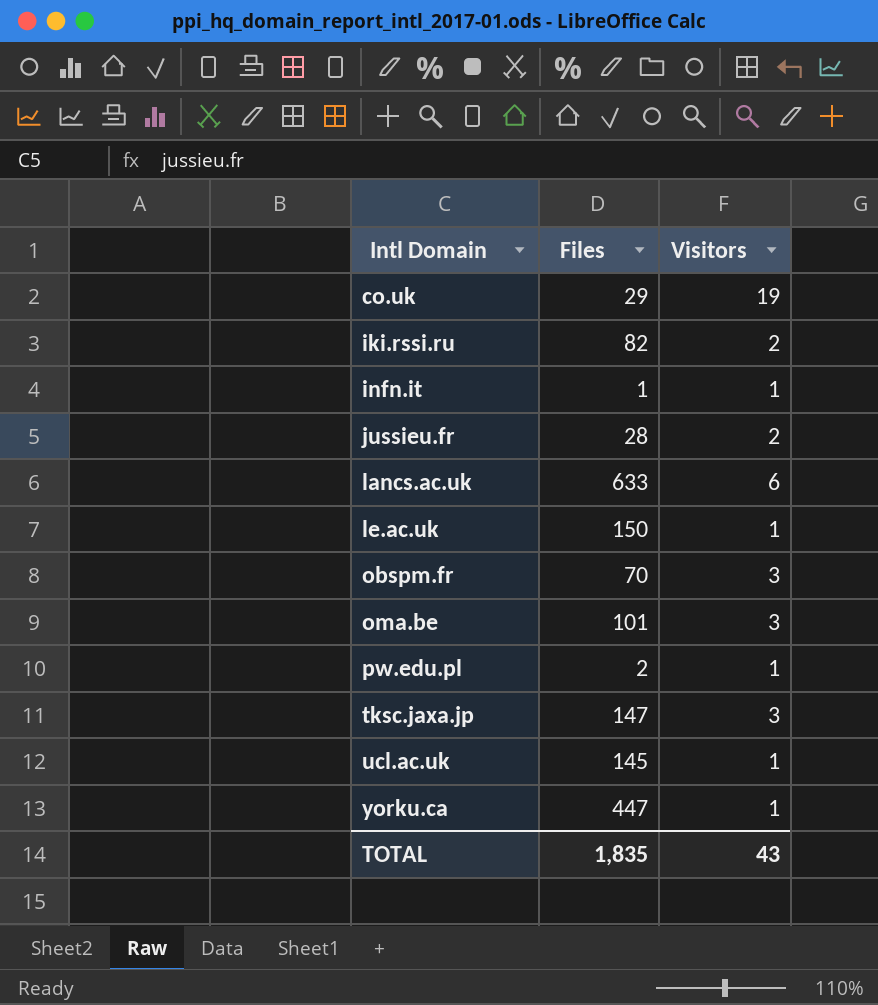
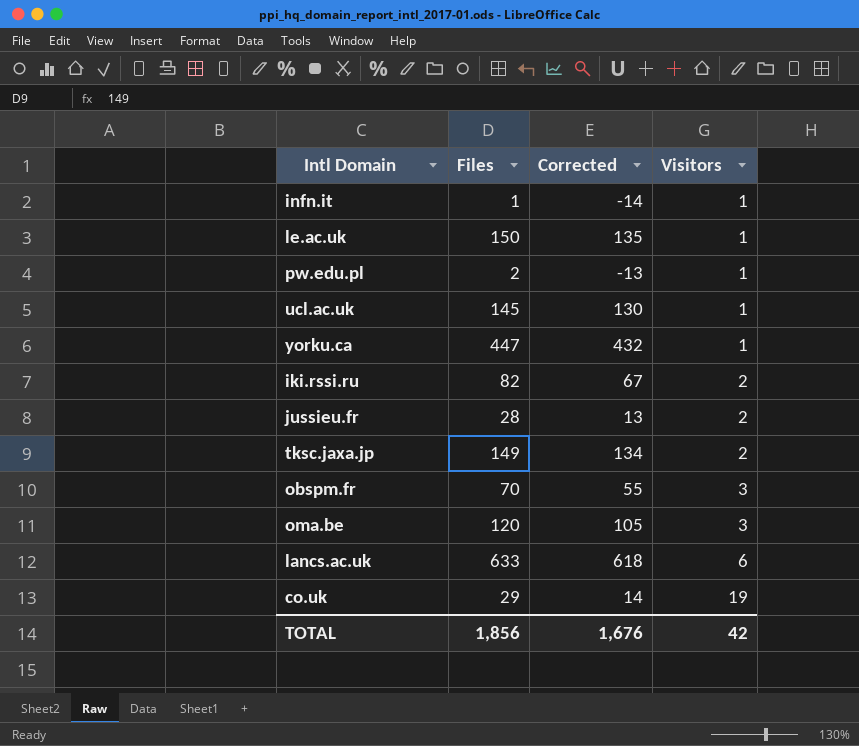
row order: Intl Domain ascending -> Visitors ascending
column Corrected | formula: none -> [Files] - 15
tksc.jaxa.jp | Files: 147 -> 149
tksc.jaxa.jp | Visitors: 3 -> 2
oma.be | Files: 101 -> 120
TOTAL | Files: 1,835 -> 1,856
TOTAL | Visitors: 43 -> 42

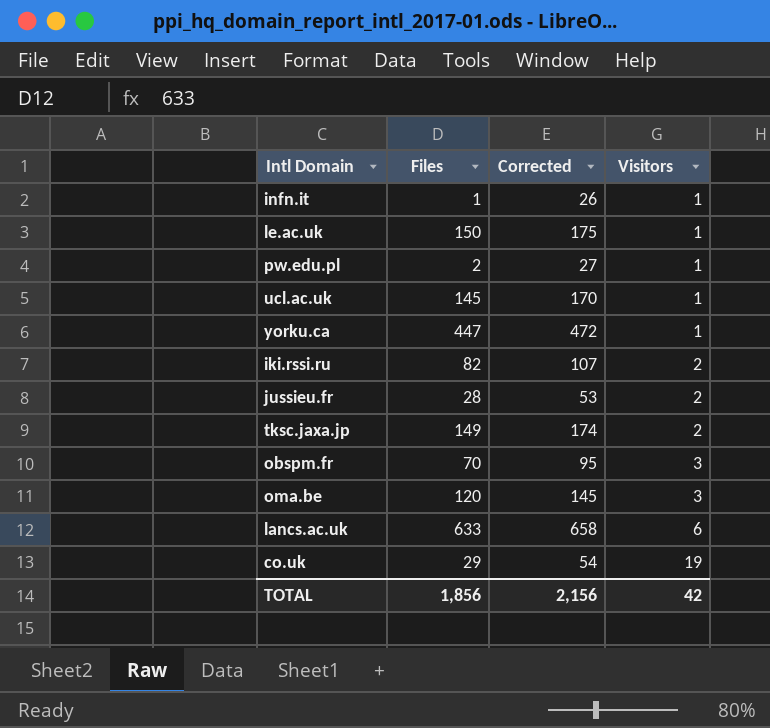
column Corrected | formula: [Files] - 15 -> [Files] + 25
TOTAL | Corrected: 1,676 -> 2,156

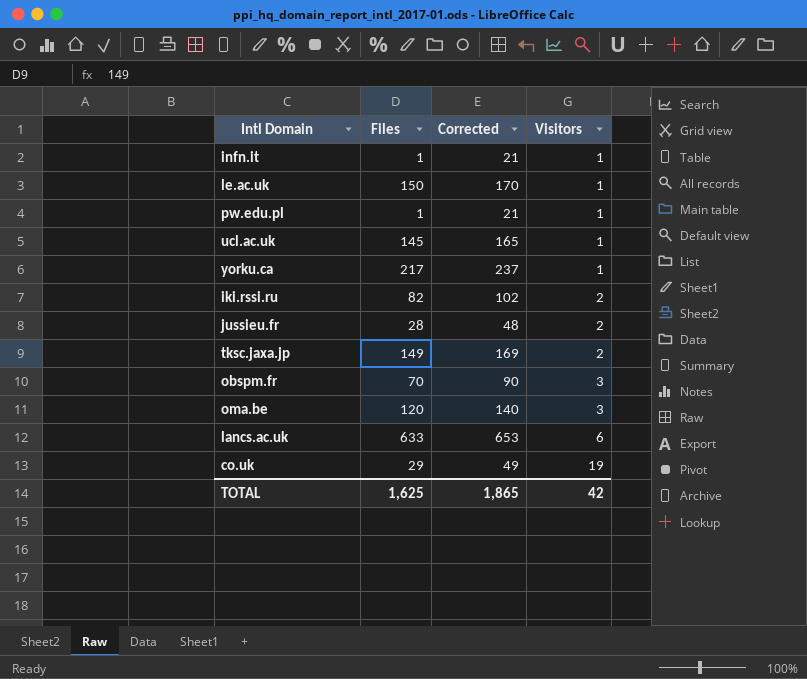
column Corrected | formula: [Files] + 25 -> [Files] + 20
pw.edu.pl | Files: 2 -> 1
yorku.ca | Files: 447 -> 217
TOTAL | Files: 1,856 -> 1,625
TOTAL | Corrected: 2,156 -> 1,865

